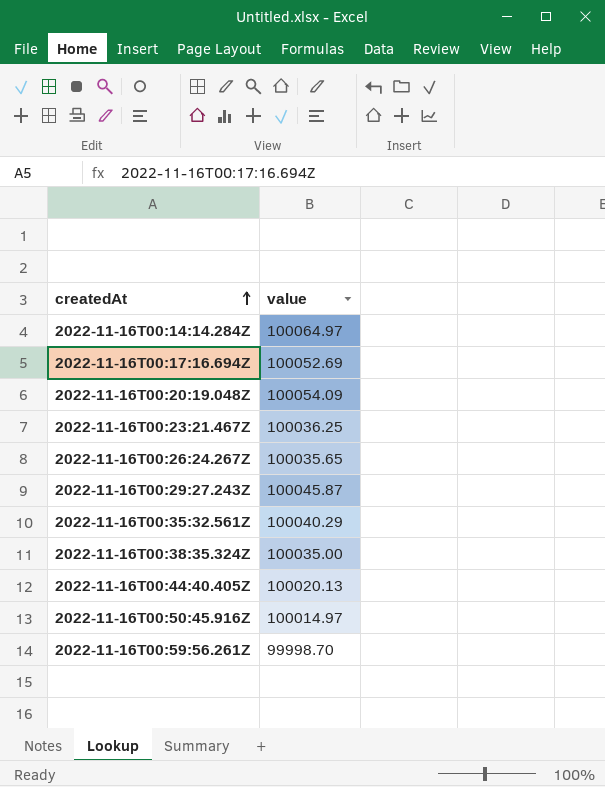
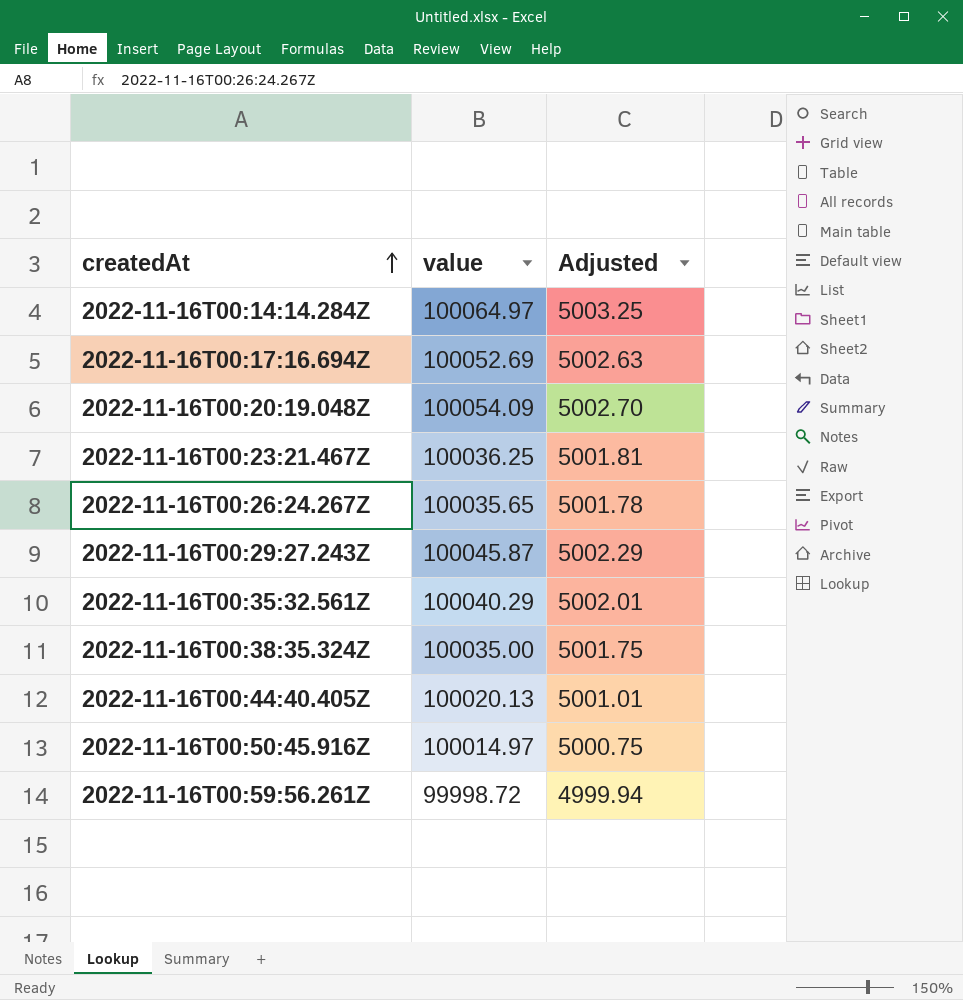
column Adjusted | formula: none -> [value] * 0.05
2022-11-16T00:59:56.261Z | value: 99998.70 -> 99998.72

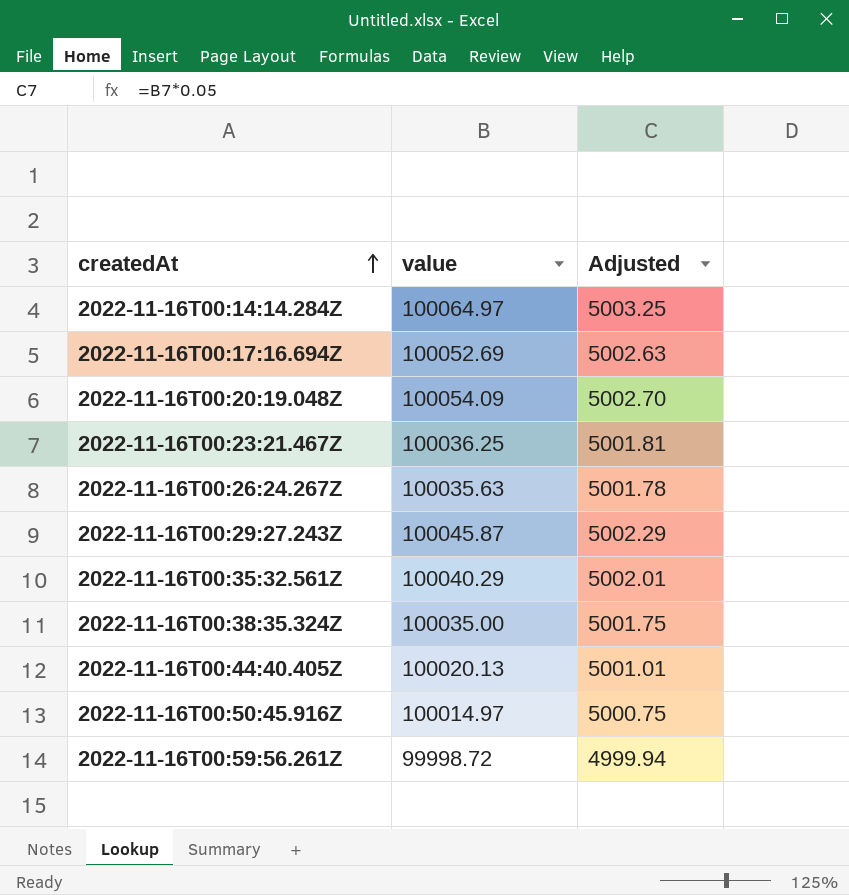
2022-11-16T00:26:24.267Z | value: 100035.65 -> 100035.63

